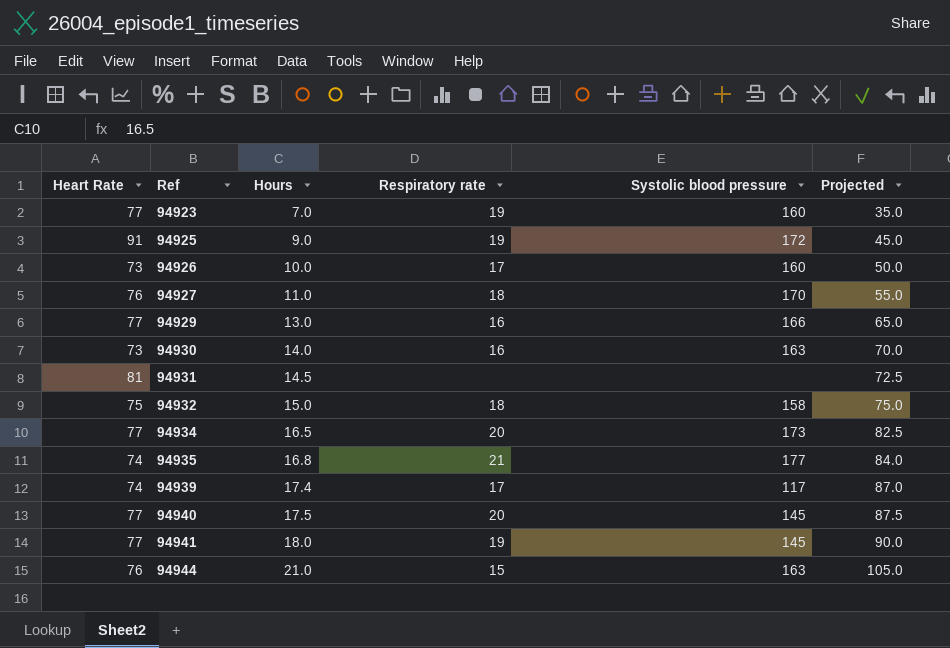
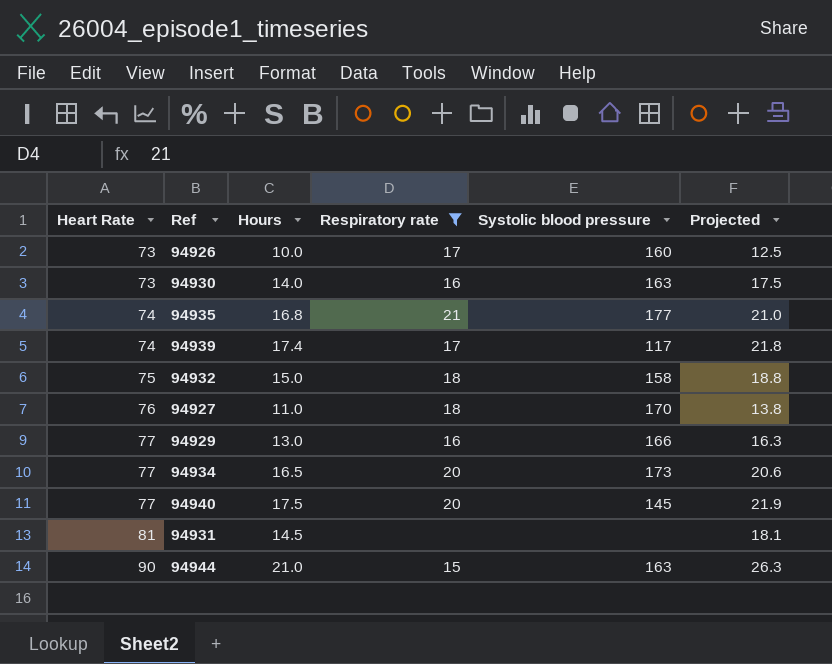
filter: none -> Respiratory rate != 19
row order: Ref ascending -> Heart Rate ascending
column Projected | formula: [Hours] * 5 -> [Hours] * 1.25
94944 | Heart Rate: 76 -> 90

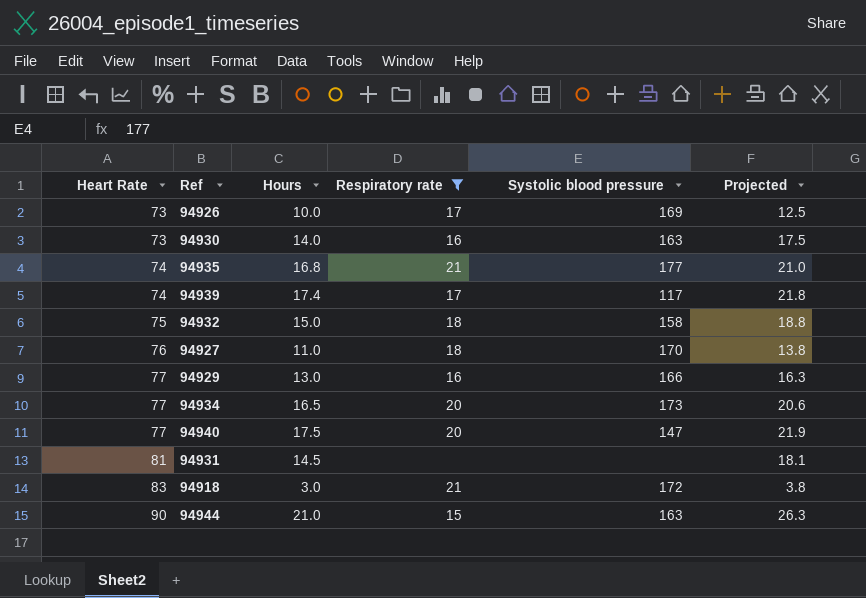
94926 | Systolic blood pressure: 160 -> 169
94940 | Systolic blood pressure: 145 -> 147
row 94918: none -> 83 | 3.0 | 21 | 172 | 3.8

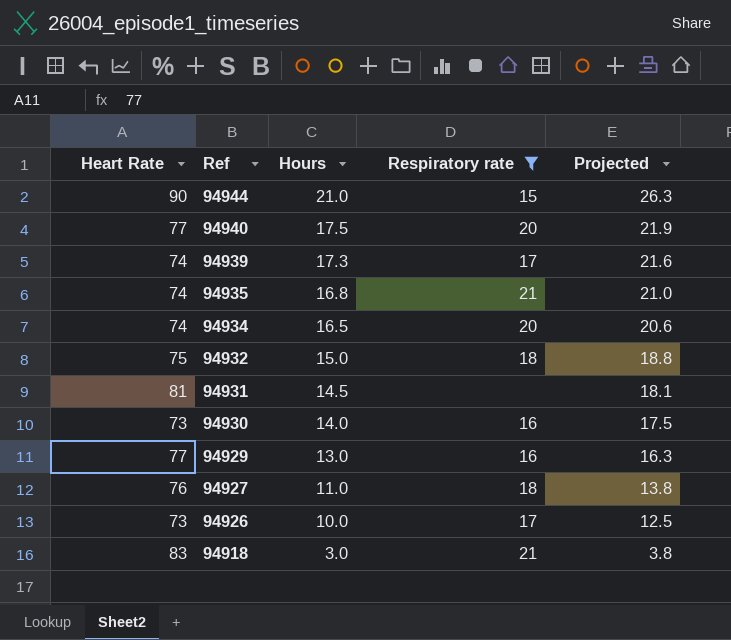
row order: Heart Rate ascending -> Ref descending
column Systolic blood pressure | position: 5 -> none
94939 | Hours: 17.4 -> 17.3
94939 | Projected: 21.8 -> 21.6
94934 | Heart Rate: 77 -> 74

